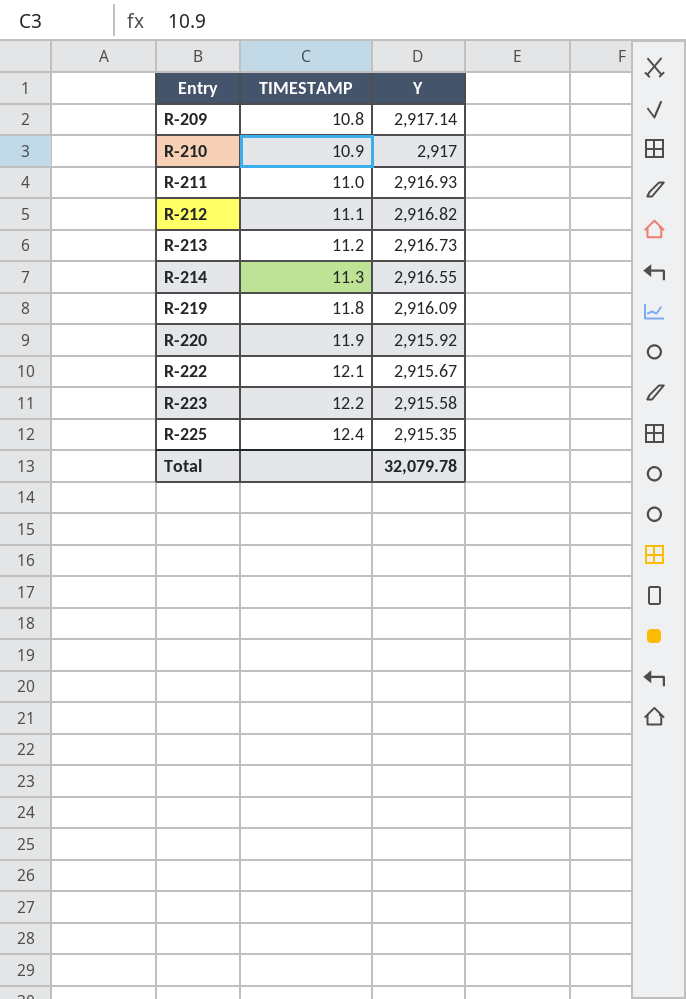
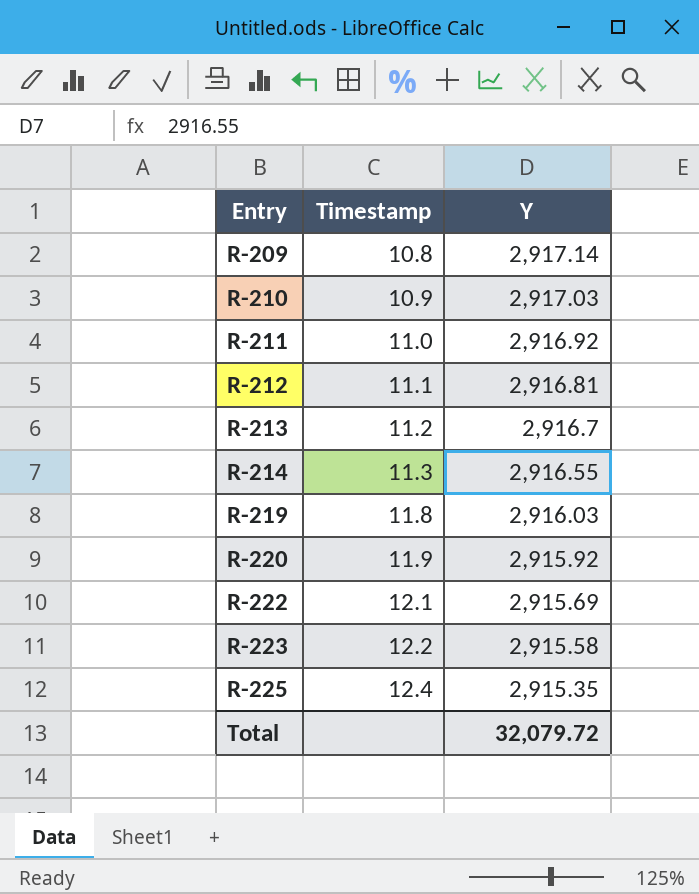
column name: TIMESTAMP -> Timestamp
R-210 | Y: 2,917 -> 2,917.03
R-211 | Y: 2,916.93 -> 2,916.92
R-212 | Y: 2,916.82 -> 2,916.81
R-213 | Y: 2,916.73 -> 2,916.7
R-219 | Y: 2,916.09 -> 2,916.03
R-222 | Y: 2,915.67 -> 2,915.69
Total | Y: 32,079.78 -> 32,079.72

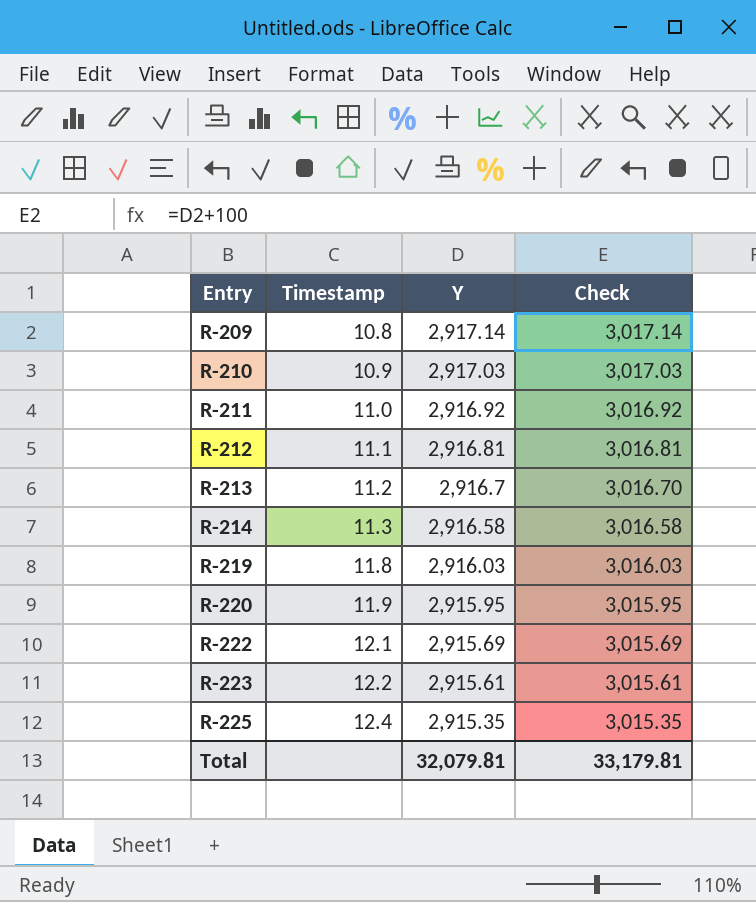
column Check | formula: none -> [Y] + 100
R-214 | Y: 2,916.55 -> 2,916.58
R-220 | Y: 2,915.92 -> 2,915.95
R-223 | Y: 2,915.58 -> 2,915.61
Total | Y: 32,079.72 -> 32,079.81

